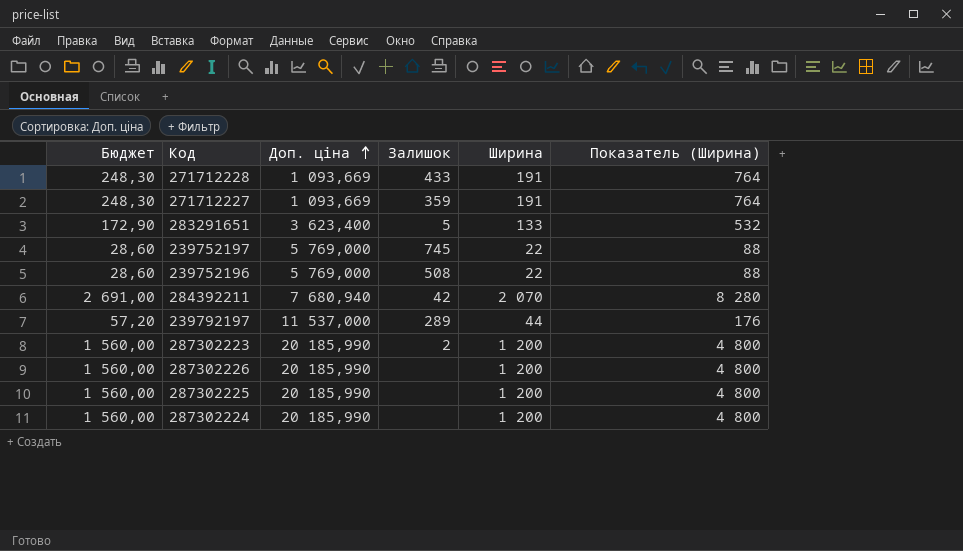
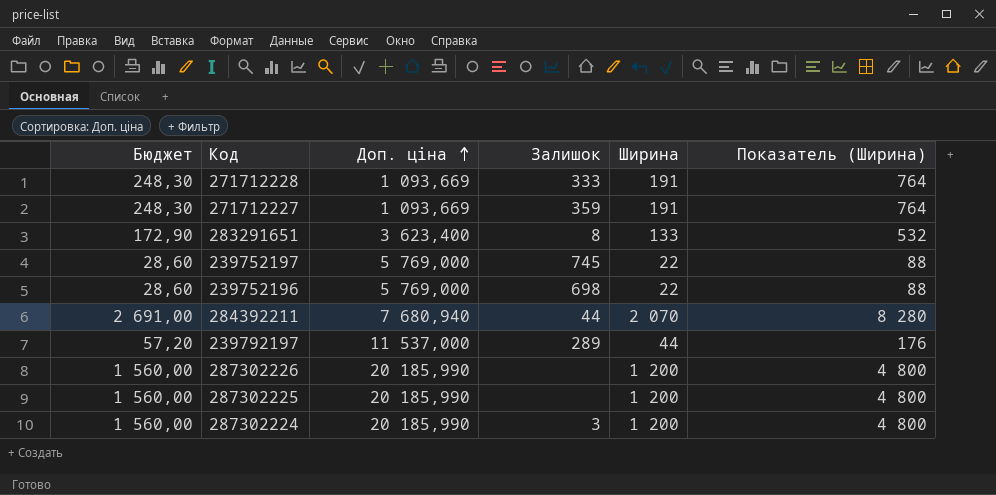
row 287302223: 1 560,00 | 20 185,990 | 2 | 1 200 | 4 800 -> none
271712228 | Залишок: 433 -> 333
283291651 | Залишок: 5 -> 8
239752196 | Залишок: 508 -> 698
284392211 | Залишок: 42 -> 44
287302224 | Залишок: none -> 3

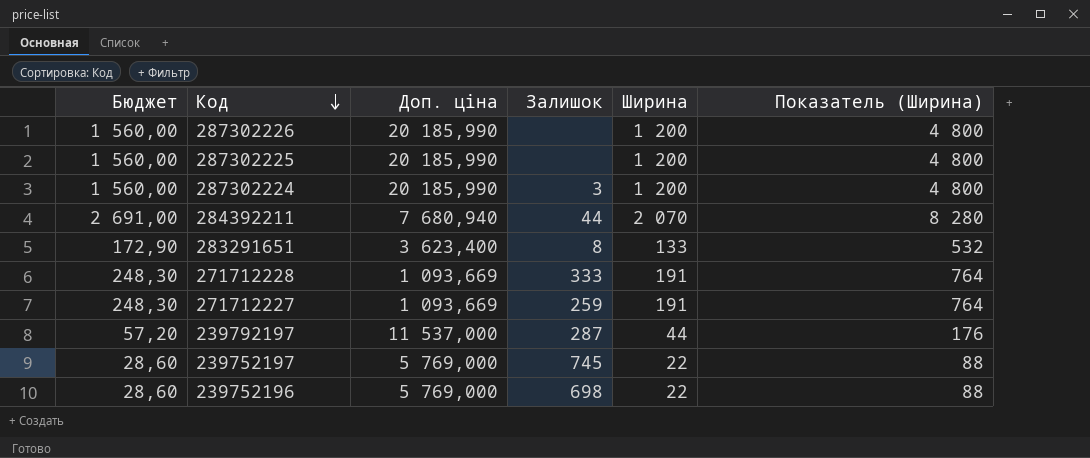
row order: Доп. ціна ascending -> Код descending
271712227 | Залишок: 359 -> 259
239792197 | Залишок: 289 -> 287

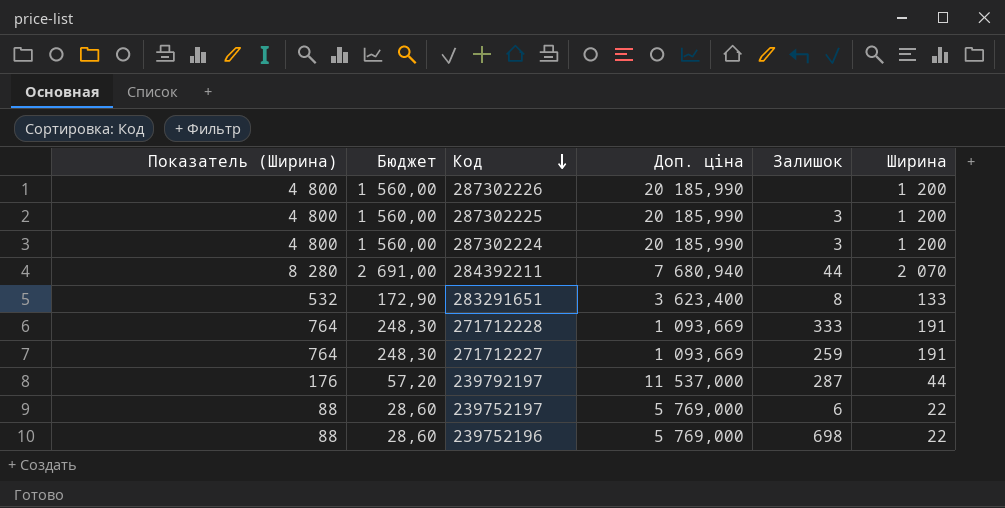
column Показатель (Ширина) | position: 6 -> 1
287302225 | Залишок: none -> 3
239752197 | Залишок: 745 -> 6

